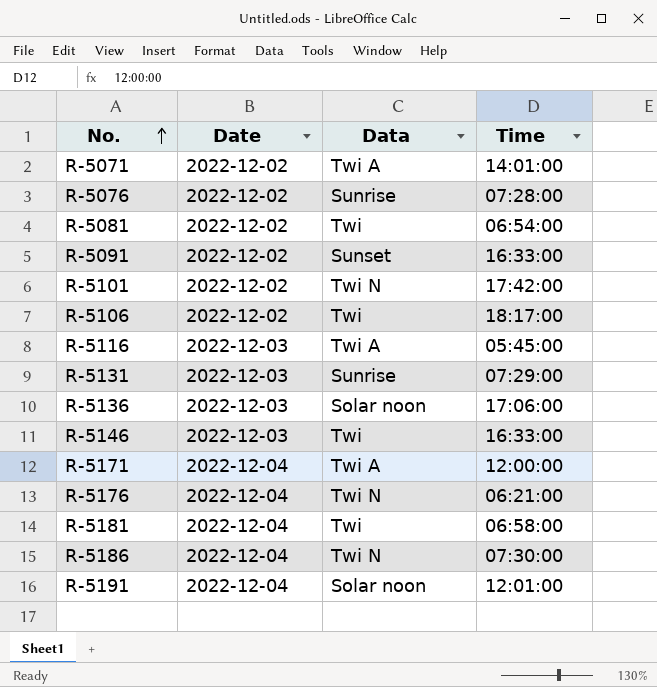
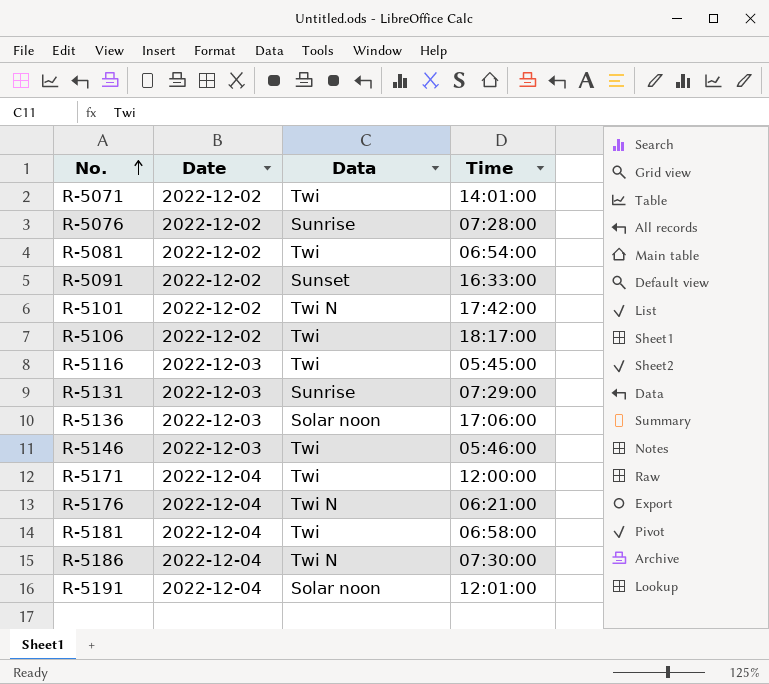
R-5071 | Data: Twi A -> Twi
R-5116 | Data: Twi A -> Twi
R-5146 | Time: 16:33:00 -> 05:46:00
R-5171 | Data: Twi A -> Twi

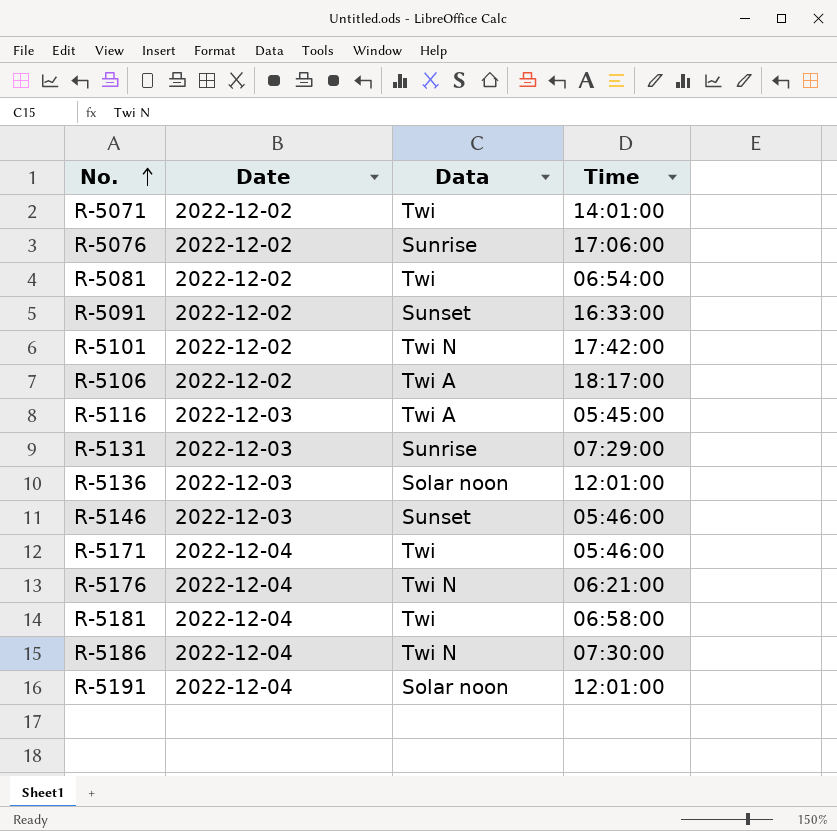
R-5076 | Time: 07:28:00 -> 17:06:00
R-5106 | Data: Twi -> Twi A
R-5116 | Data: Twi -> Twi A
R-5136 | Time: 17:06:00 -> 12:01:00
R-5146 | Data: Twi -> Sunset
R-5171 | Time: 12:00:00 -> 05:46:00

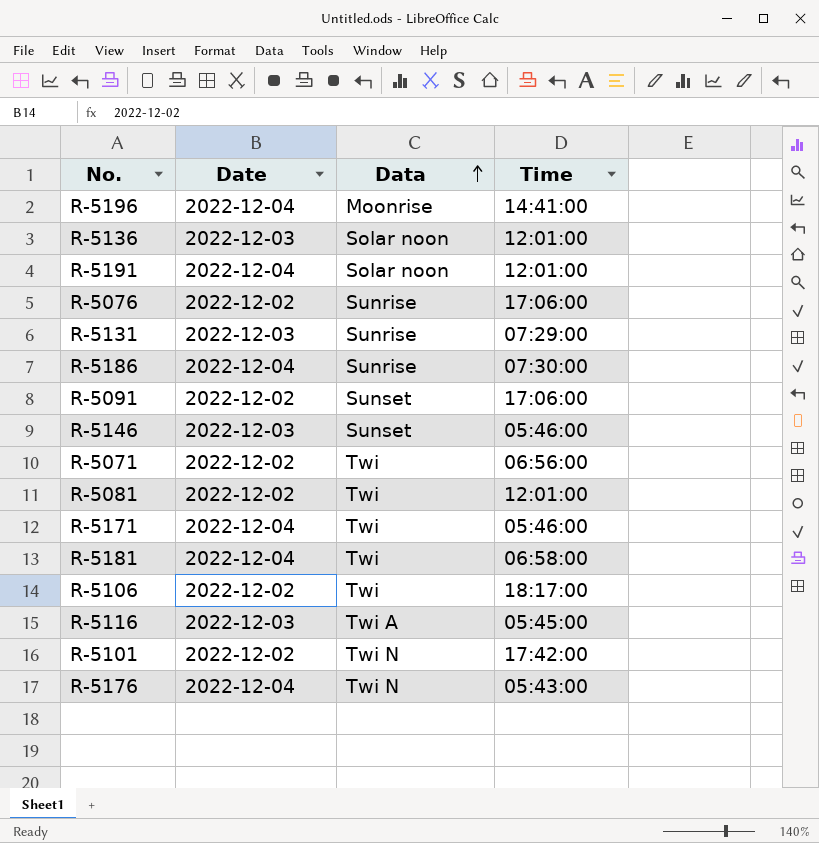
row order: No. ascending -> Data ascending
row R-5196: none -> 2022-12-04 | Moonrise | 14:41:00
R-5186 | Data: Twi N -> Sunrise
R-5091 | Time: 16:33:00 -> 17:06:00
R-5071 | Time: 14:01:00 -> 06:56:00
R-5081 | Time: 06:54:00 -> 12:01:00
R-5106 | Data: Twi A -> Twi
R-5176 | Time: 06:21:00 -> 05:43:00

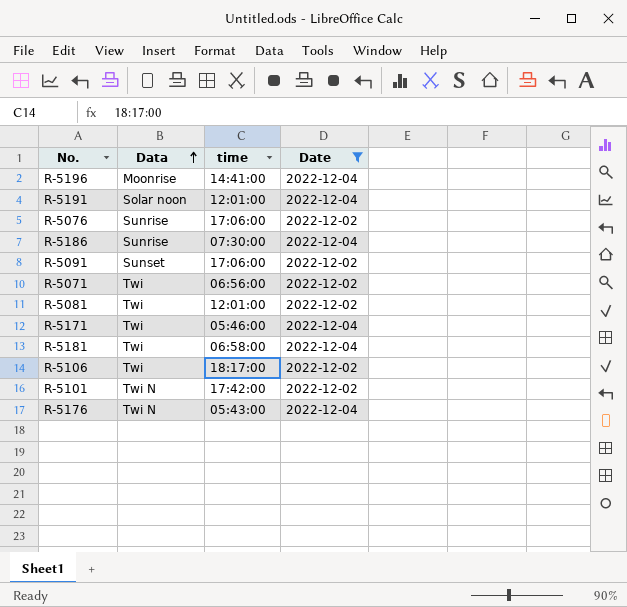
filter: none -> Date != 2022-12-03
column name: Time -> time
column Date | position: 2 -> 4

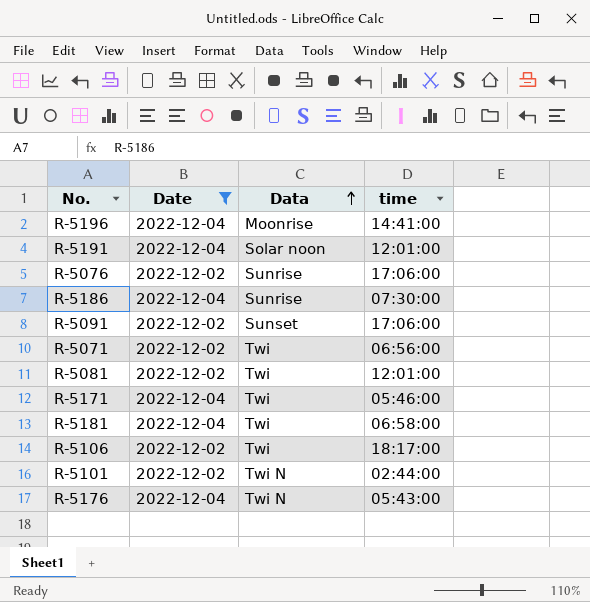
column Date | position: 4 -> 2
R-5101 | time: 17:42:00 -> 02:44:00

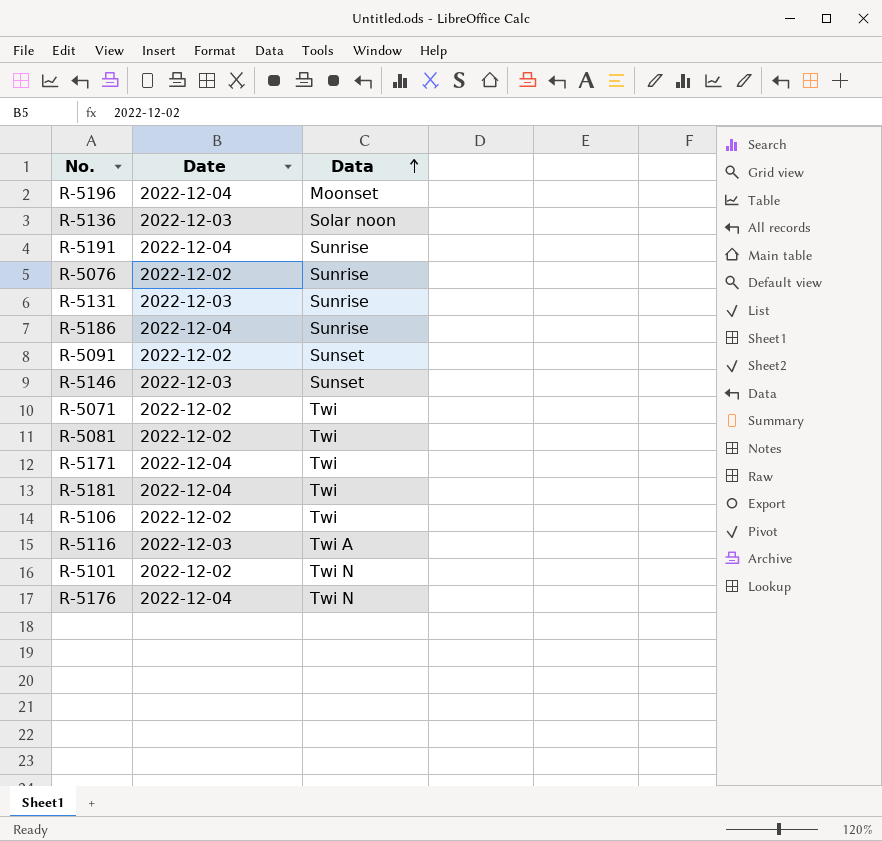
filter: Date != 2022-12-03 -> none
column time | position: 4 -> none
R-5196 | Data: Moonrise -> Moonset
R-5191 | Data: Solar noon -> Sunrise

